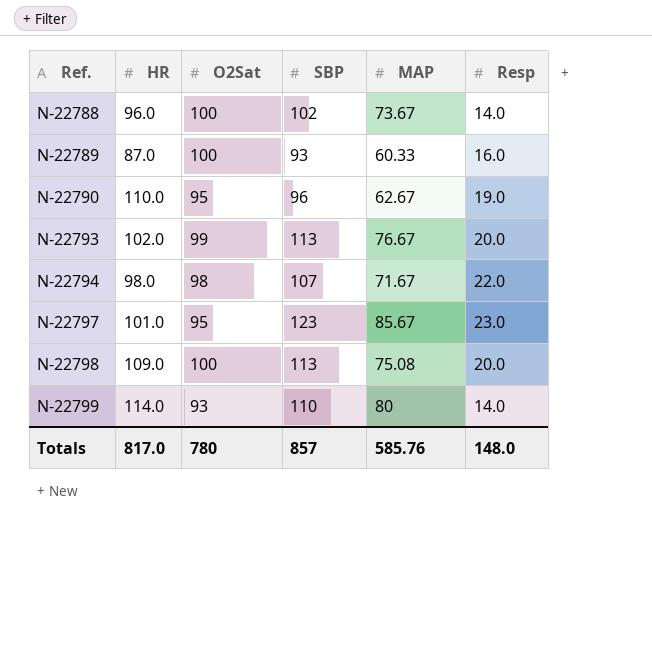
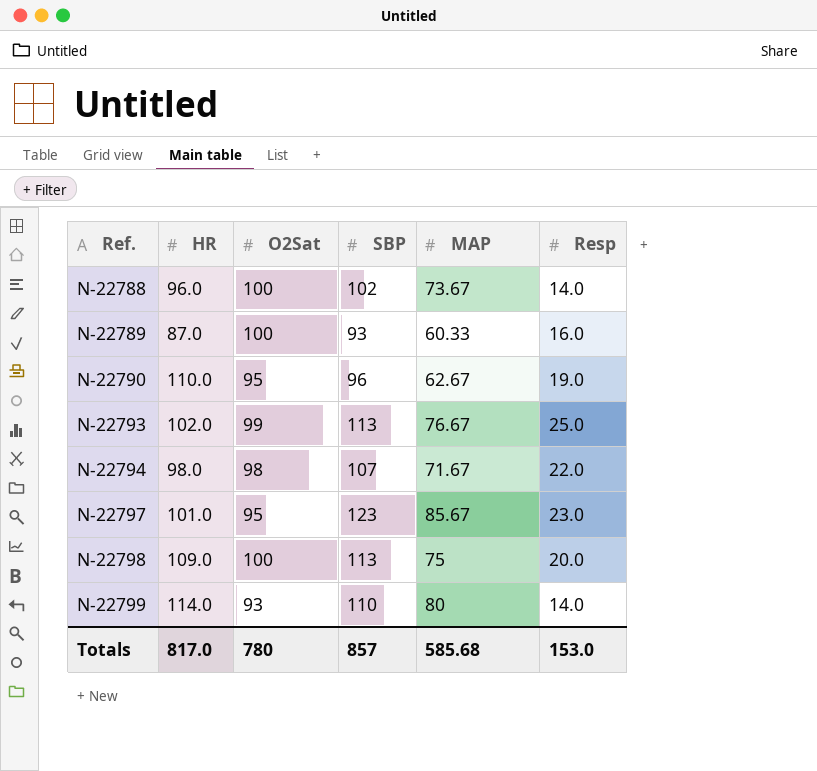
N-22793 | Resp: 20.0 -> 25.0
N-22798 | MAP: 75.08 -> 75
Totals | MAP: 585.76 -> 585.68
Totals | Resp: 148.0 -> 153.0

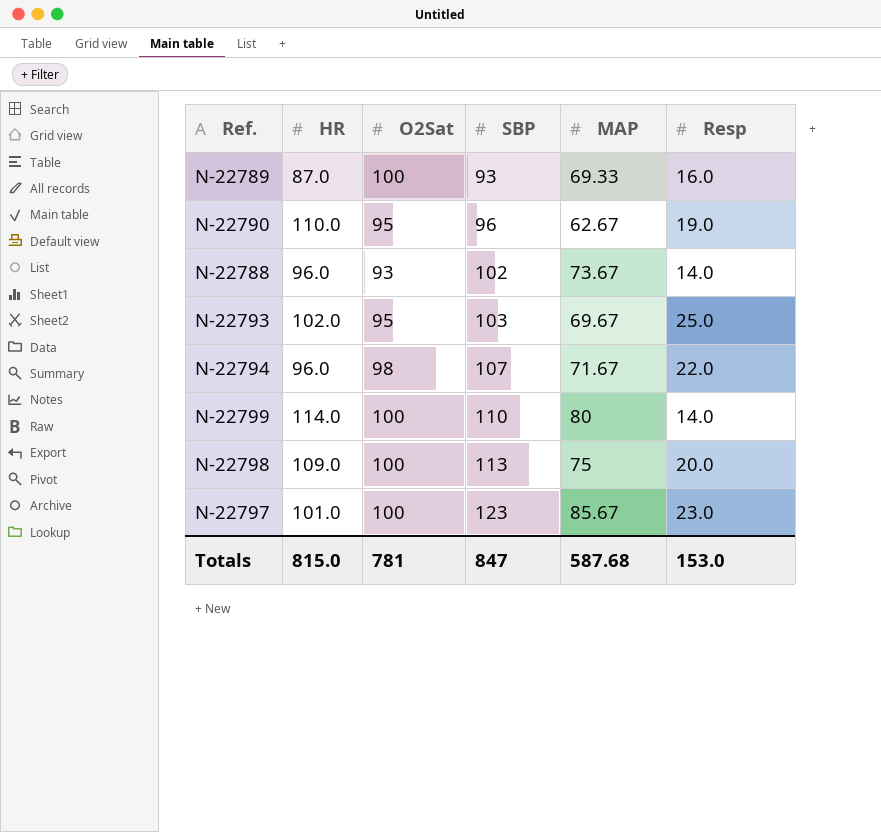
row order: Ref. ascending -> SBP ascending
N-22789 | MAP: 60.33 -> 69.33
N-22788 | O2Sat: 100 -> 93
N-22793 | O2Sat: 99 -> 95
N-22793 | SBP: 113 -> 103
N-22793 | MAP: 76.67 -> 69.67
N-22794 | HR: 98.0 -> 96.0
N-22799 | O2Sat: 93 -> 100
N-22797 | O2Sat: 95 -> 100
Totals | HR: 817.0 -> 815.0
Totals | O2Sat: 780 -> 781
Totals | SBP: 857 -> 847
Totals | MAP: 585.68 -> 587.68

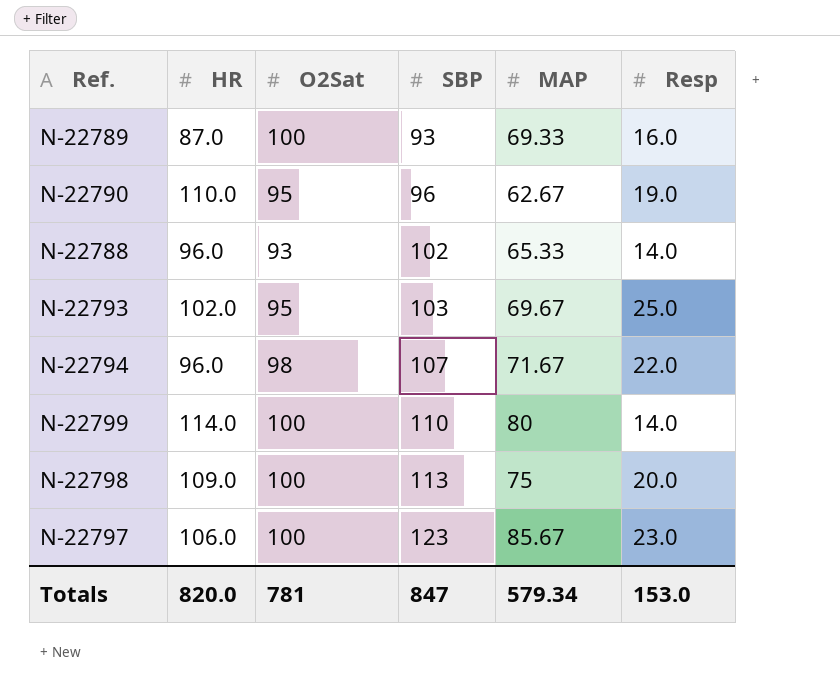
N-22788 | MAP: 73.67 -> 65.33
N-22797 | HR: 101.0 -> 106.0
Totals | HR: 815.0 -> 820.0
Totals | MAP: 587.68 -> 579.34

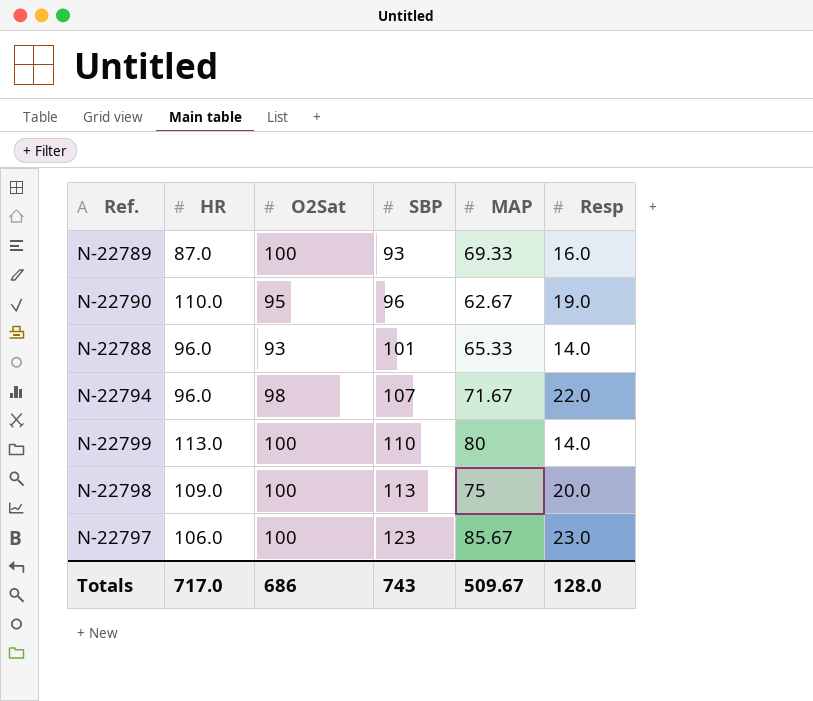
row N-22793: 102.0 | 95 | 103 | 69.67 | 25.0 -> none
N-22788 | SBP: 102 -> 101
N-22799 | HR: 114.0 -> 113.0
Totals | HR: 820.0 -> 717.0
Totals | O2Sat: 781 -> 686
Totals | SBP: 847 -> 743
Totals | MAP: 579.34 -> 509.67
Totals | Resp: 153.0 -> 128.0

